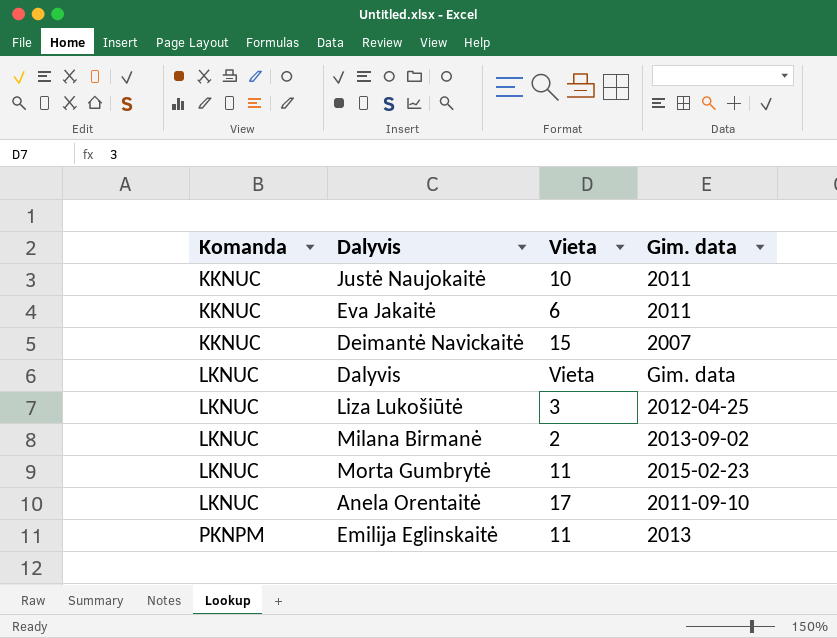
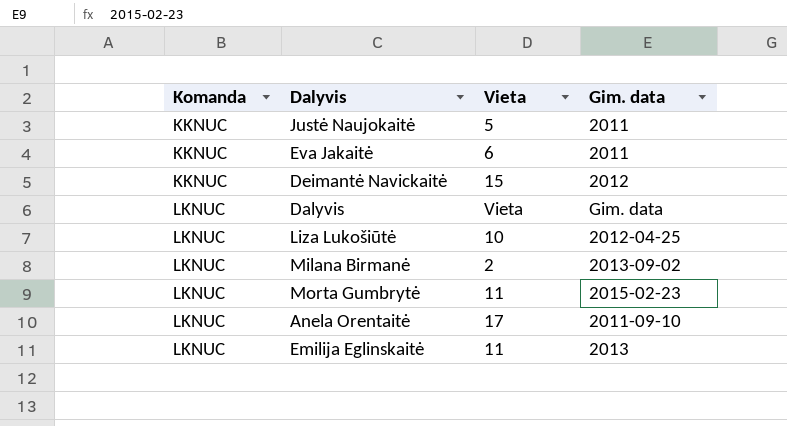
Justė Naujokaitė | Vieta: 10 -> 5
Deimantė Navickaitė | Gim. data: 2007 -> 2012
Liza Lukošiūtė | Vieta: 3 -> 10
Emilija Eglinskaitė | Komanda: PKNPM -> LKNUC

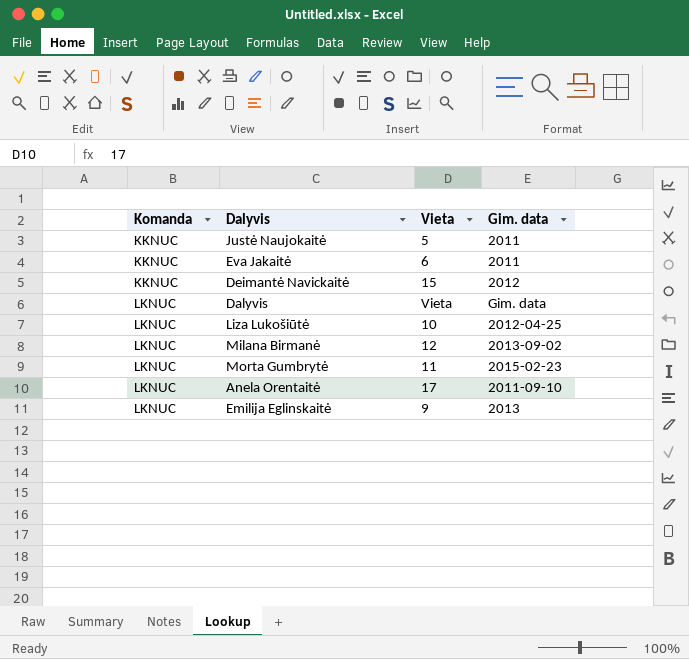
Milana Birmanė | Vieta: 2 -> 12
Emilija Eglinskaitė | Vieta: 11 -> 9

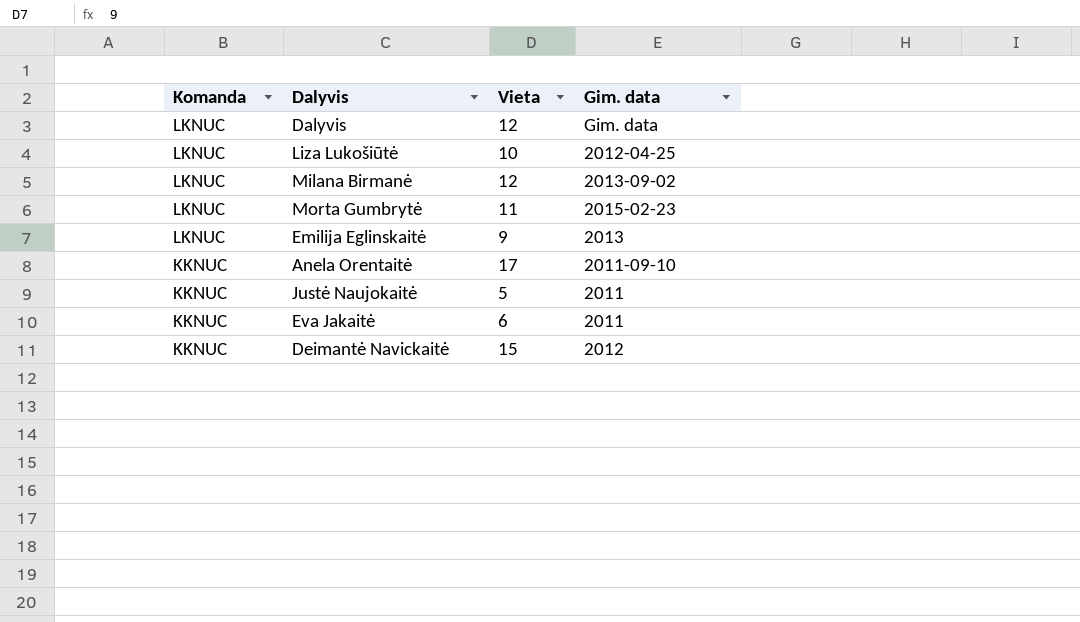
row order: Komanda ascending -> Komanda descending
Dalyvis | Vieta: Vieta -> 12
Anela Orentaitė | Komanda: LKNUC -> KKNUC

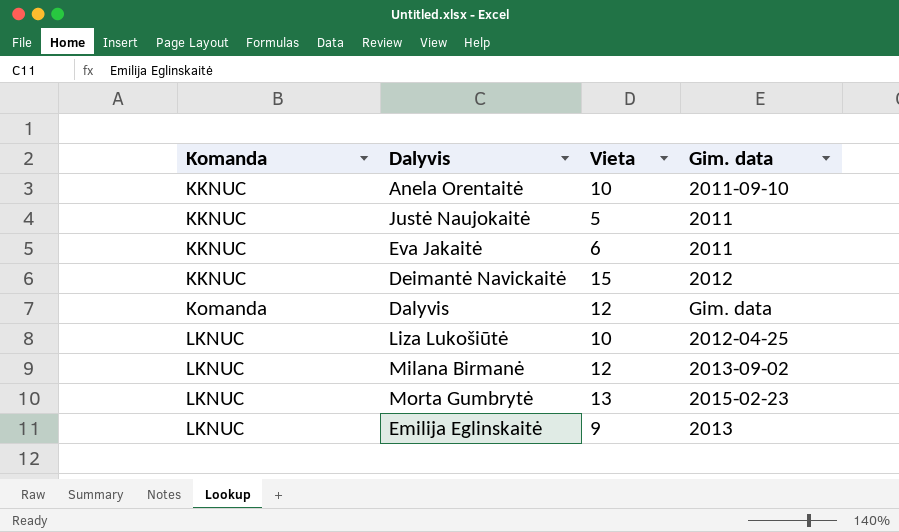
row order: Komanda descending -> Komanda ascending
Anela Orentaitė | Vieta: 17 -> 10
Dalyvis | Komanda: LKNUC -> Komanda
Morta Gumbrytė | Vieta: 11 -> 13

